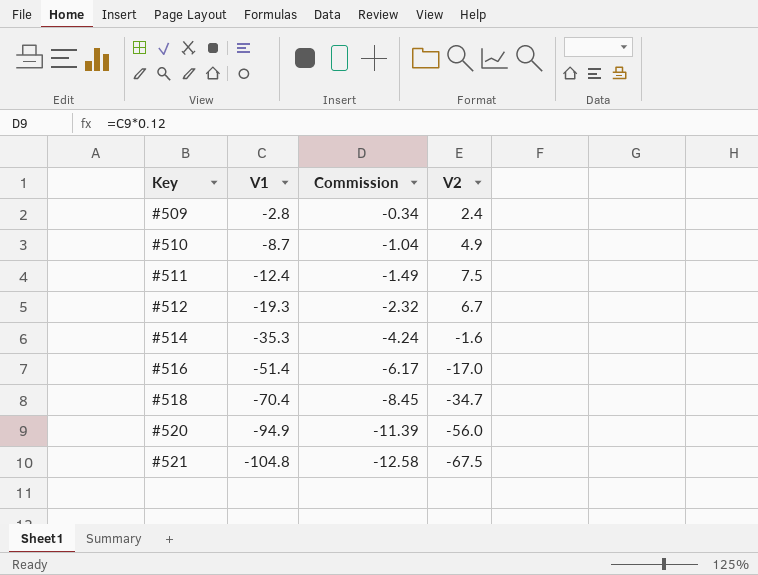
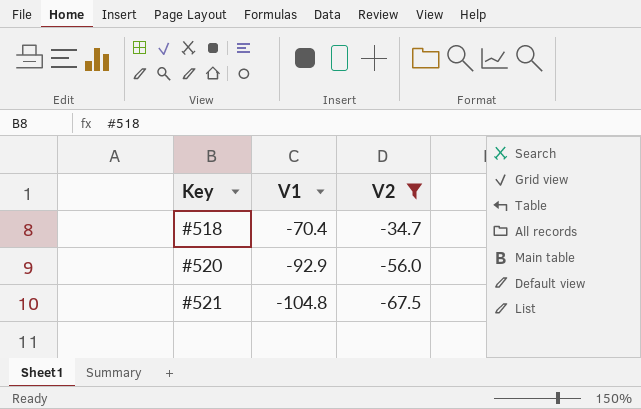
filter: none -> V2 <= -34.7
column Commission | formula: [V1] * 0.12 -> none
#520 | V1: -94.9 -> -92.9

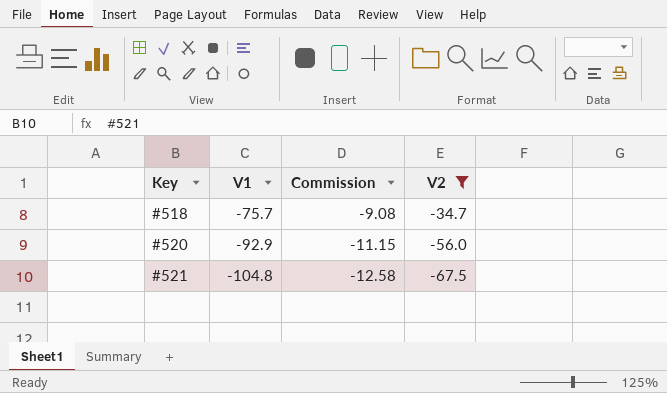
column Commission | formula: none -> [V1] * 0.12
#518 | V1: -70.4 -> -75.7

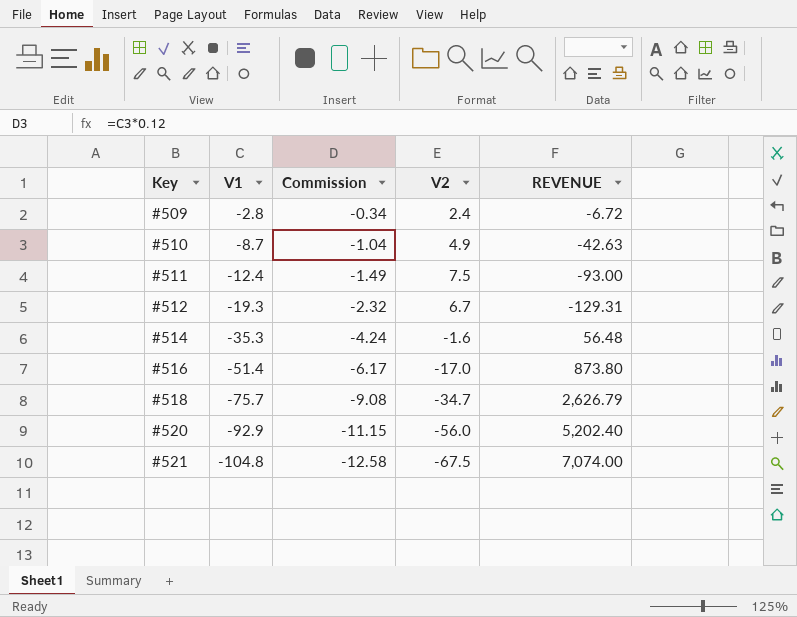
filter: V2 <= -34.7 -> none
column REVENUE | formula: none -> [V1] * [V2]

